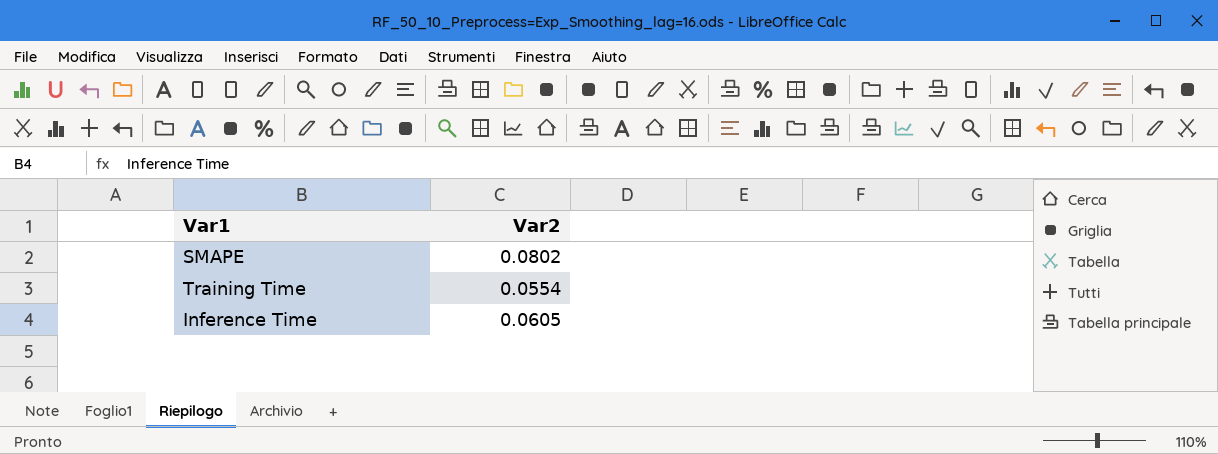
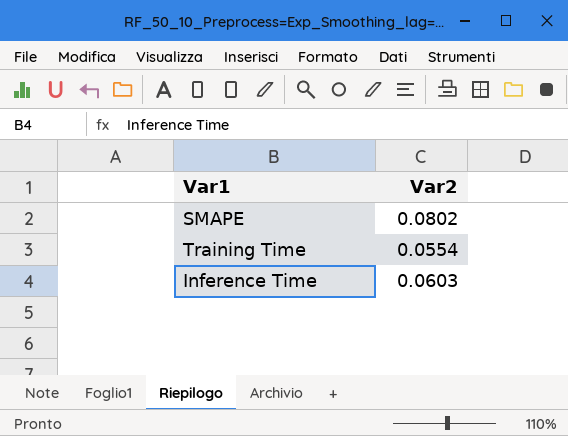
Inference Time | Var2: 0.0605 -> 0.0603

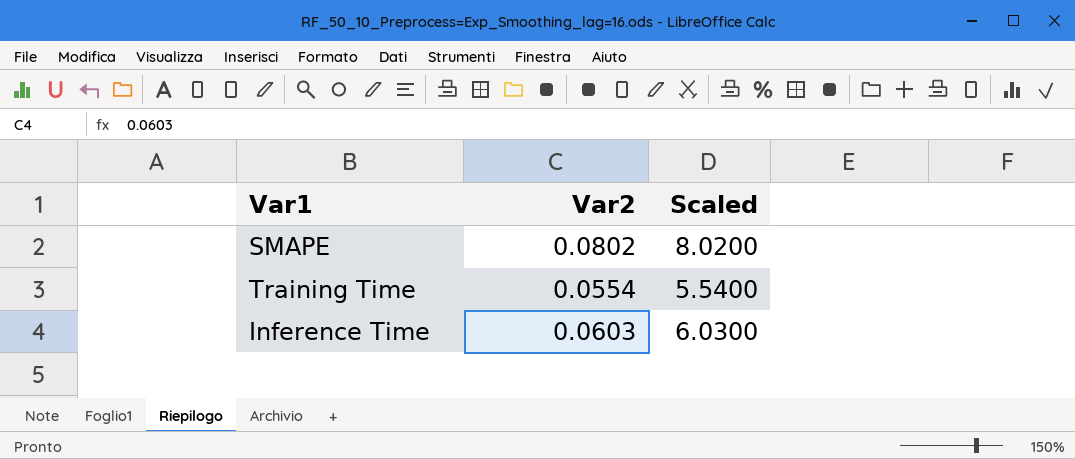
column Scaled | formula: none -> [Var2] * 100

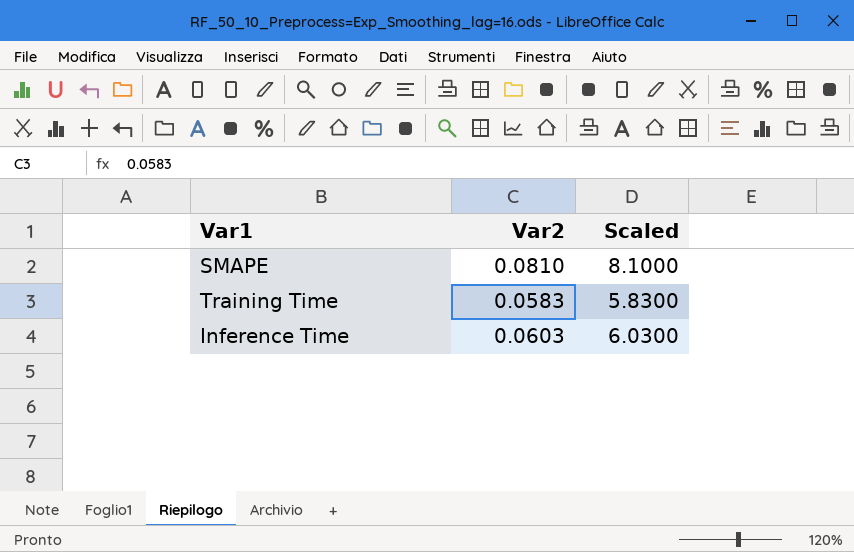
SMAPE | Var2: 0.0802 -> 0.0810
SMAPE | Scaled: 8.0200 -> 8.1000
Training Time | Var2: 0.0554 -> 0.0583
Training Time | Scaled: 5.5400 -> 5.8300

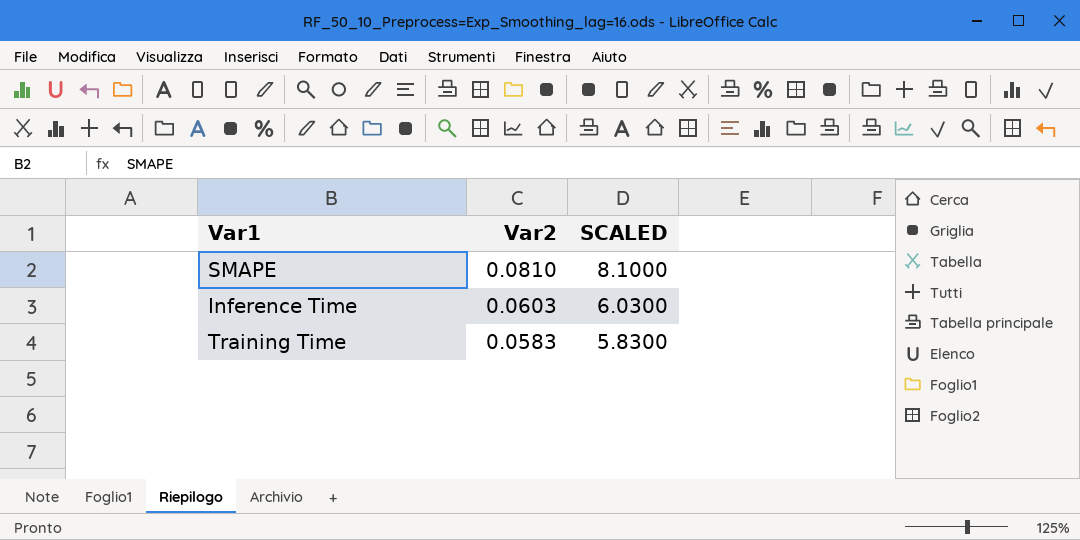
row order: none -> Var2 descending
column name: Scaled -> SCALED

